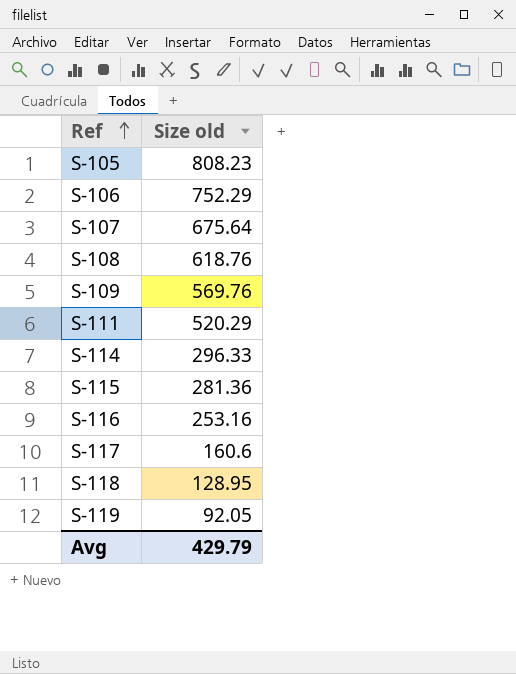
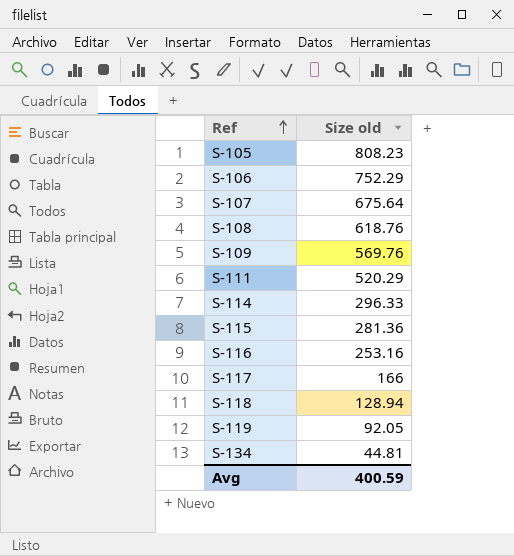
S-117 | Size old: 160.6 -> 166
S-118 | Size old: 128.95 -> 128.94
row S-134: none -> 44.81
Avg | Size old: 429.79 -> 400.59

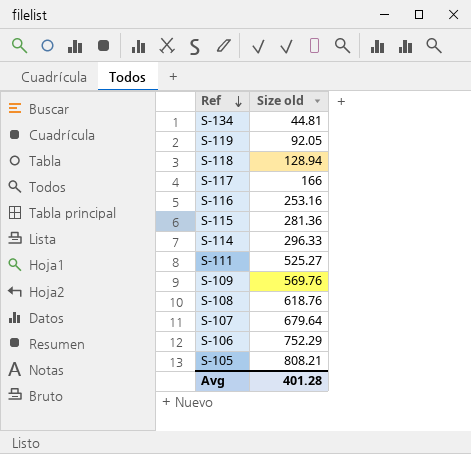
row order: Ref ascending -> Ref descending
S-111 | Size old: 520.29 -> 525.27
S-107 | Size old: 675.64 -> 679.64
S-105 | Size old: 808.23 -> 808.21
Avg | Size old: 400.59 -> 401.28

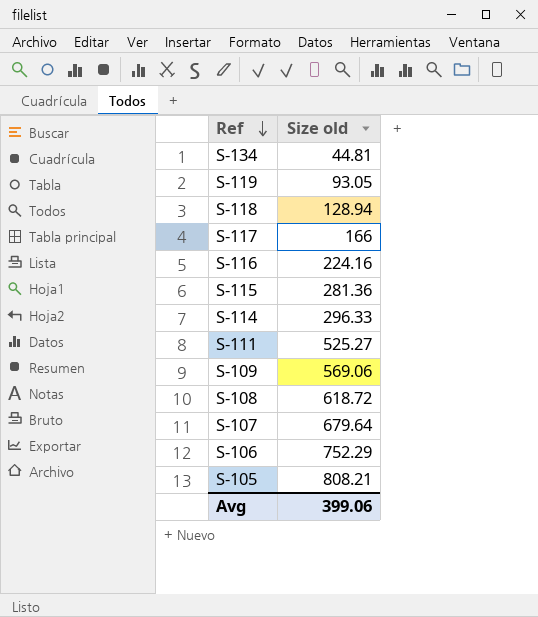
S-119 | Size old: 92.05 -> 93.05
S-116 | Size old: 253.16 -> 224.16
S-109 | Size old: 569.76 -> 569.06
S-108 | Size old: 618.76 -> 618.72
Avg | Size old: 401.28 -> 399.06

